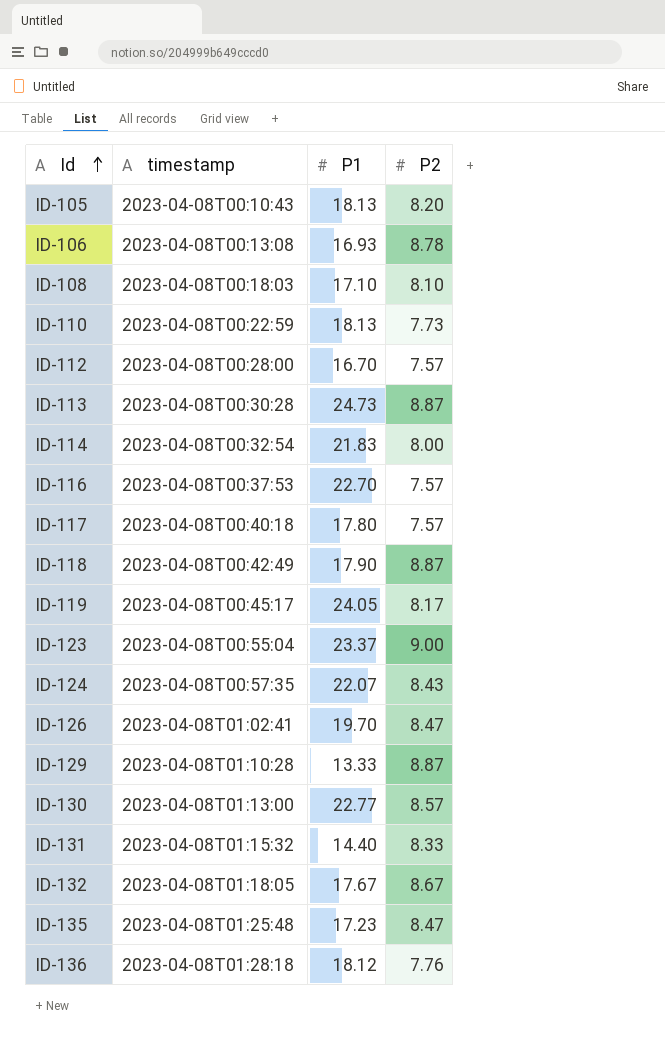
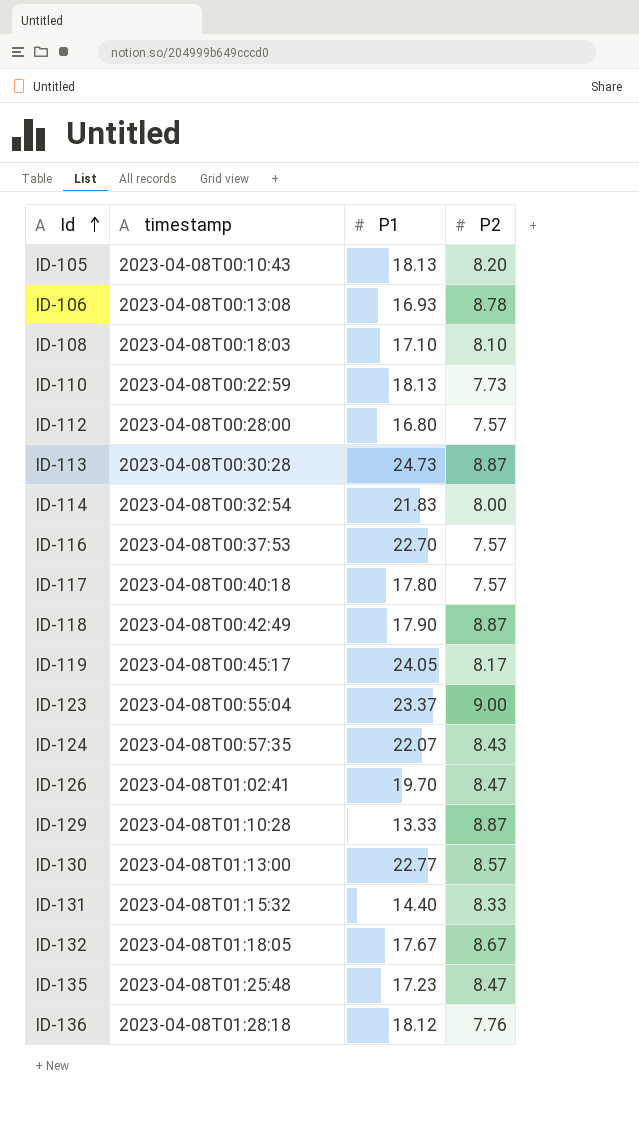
ID-112 | P1: 16.70 -> 16.80

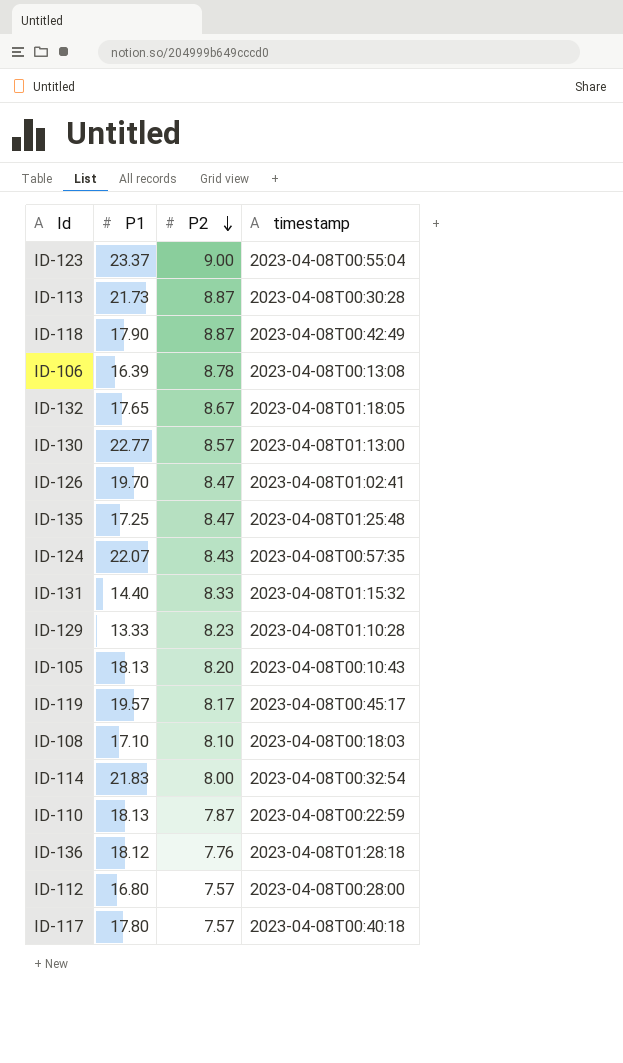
row order: Id ascending -> P2 descending
column timestamp | position: 2 -> 4
row ID-116: 2023-04-08T00:37:53 | 22.70 | 7.57 -> none
ID-113 | P1: 24.73 -> 21.73
ID-106 | P1: 16.93 -> 16.39
ID-132 | P1: 17.67 -> 17.65
ID-135 | P1: 17.23 -> 17.25
ID-129 | P2: 8.87 -> 8.23
ID-119 | P1: 24.05 -> 19.57
ID-110 | P2: 7.73 -> 7.87

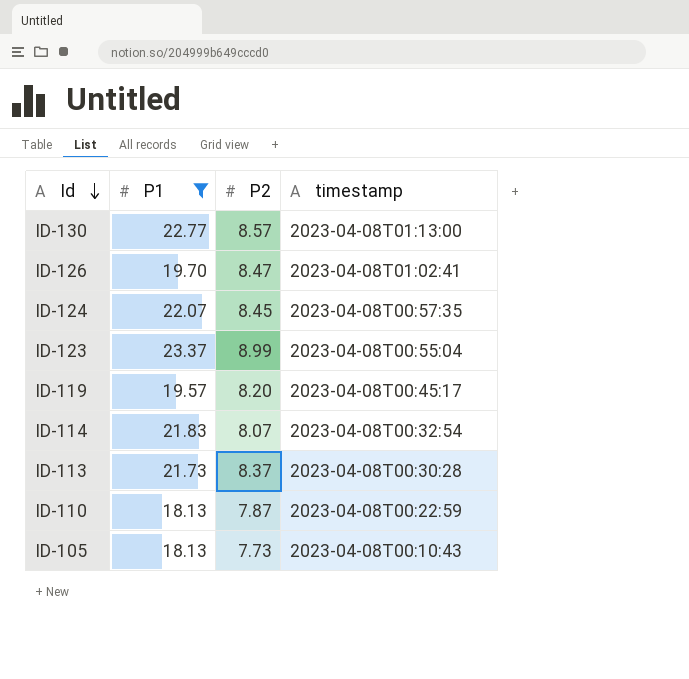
filter: none -> P1 >= 18.13
row order: P2 descending -> Id descending
ID-124 | P2: 8.43 -> 8.45
ID-123 | P2: 9.00 -> 8.99
ID-119 | P2: 8.17 -> 8.20
ID-114 | P2: 8.00 -> 8.07
ID-113 | P2: 8.87 -> 8.37
ID-105 | P2: 8.20 -> 7.73

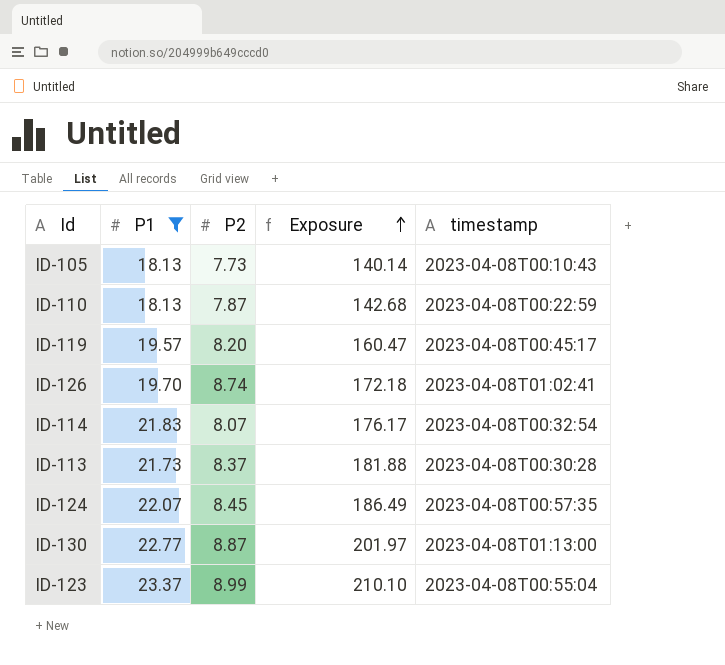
row order: Id descending -> Exposure ascending
column Exposure | formula: none -> [P1] * [P2]
ID-126 | P2: 8.47 -> 8.74
ID-130 | P2: 8.57 -> 8.87

